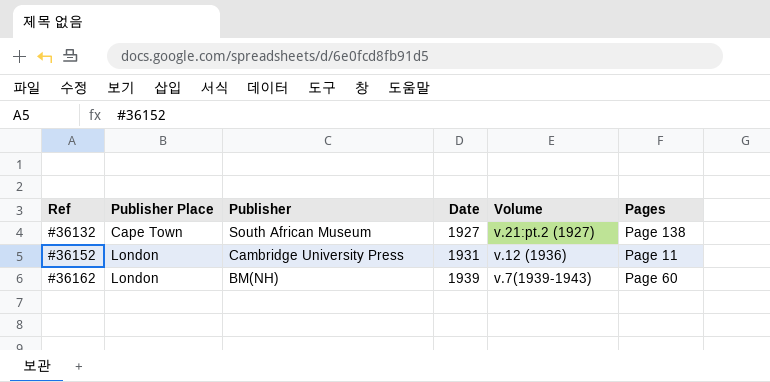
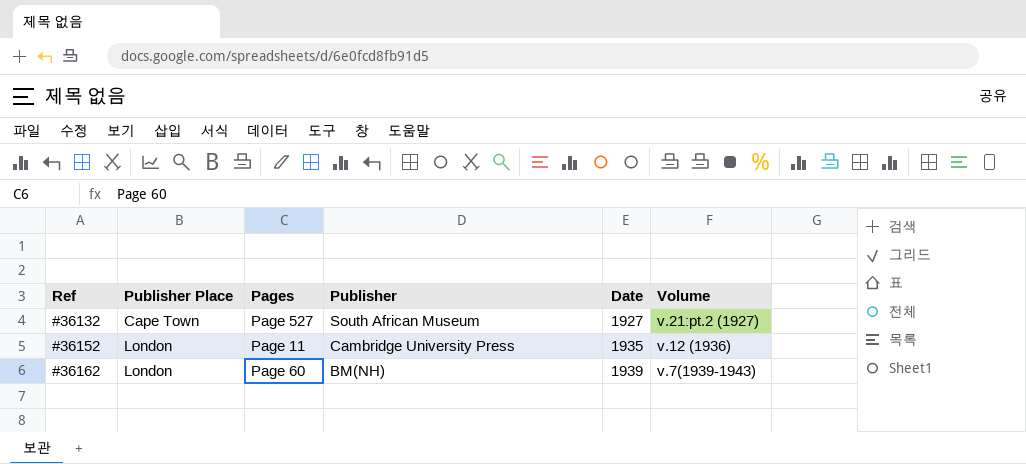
column Pages | position: 6 -> 3
#36132 | Pages: Page 138 -> Page 527
#36152 | Date: 1931 -> 1935

